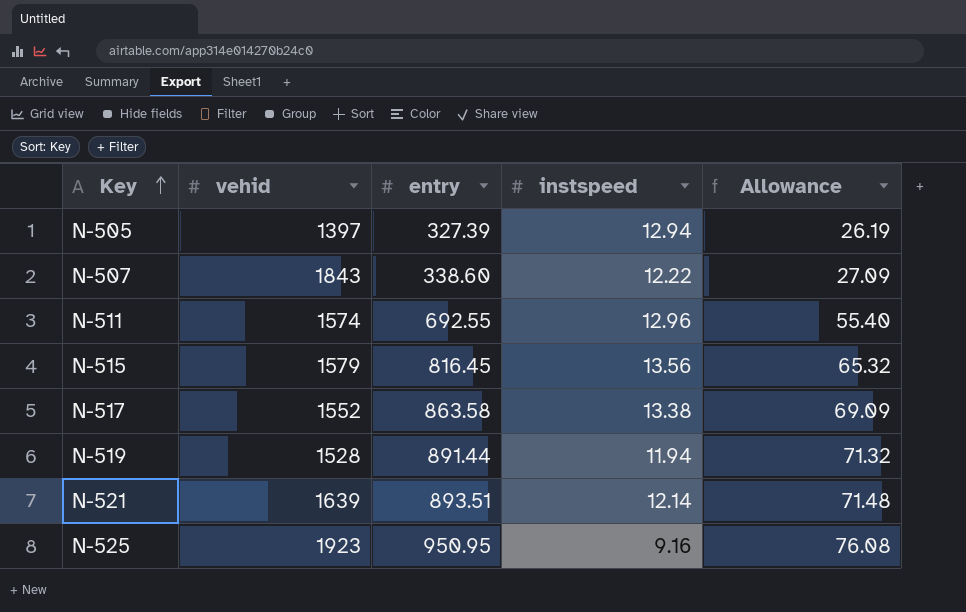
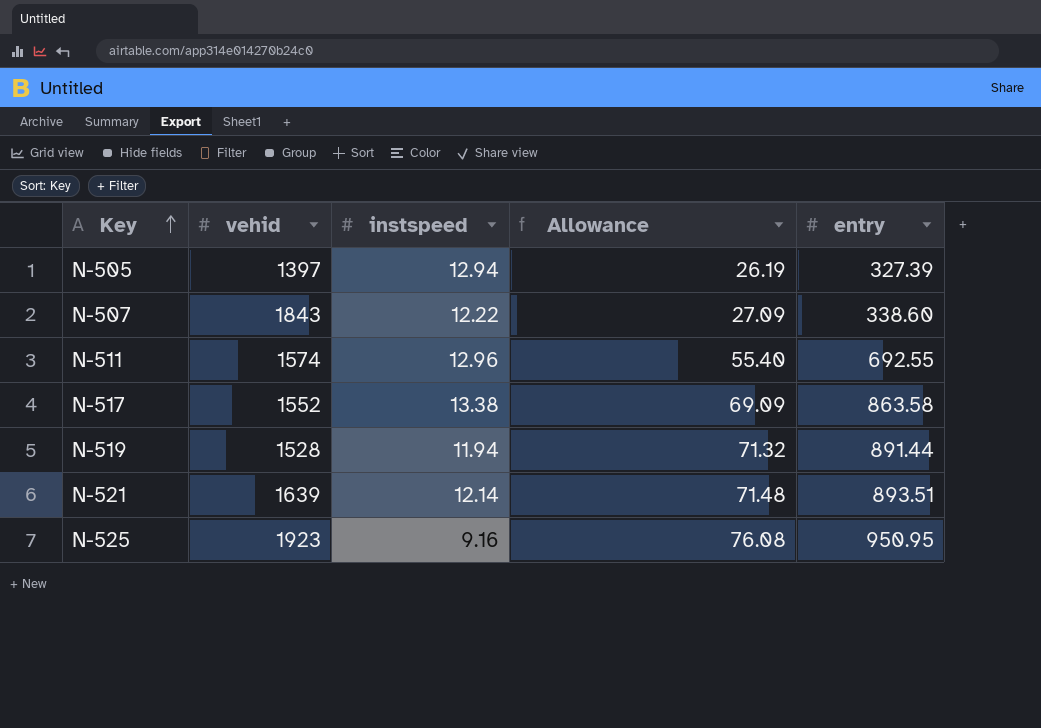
column entry | position: 3 -> 5
row N-515: 1579 | 816.45 | 13.56 | 65.32 -> none

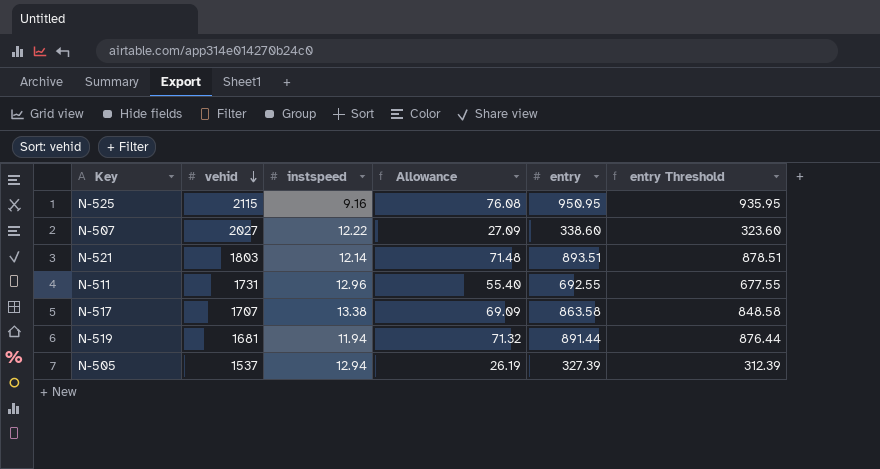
row order: Key ascending -> vehid descending
column entry Threshold | formula: none -> [entry] - 15
N-525 | vehid: 1923 -> 2115
N-507 | vehid: 1843 -> 2027
N-521 | vehid: 1639 -> 1803
N-511 | vehid: 1574 -> 1731
N-517 | vehid: 1552 -> 1707
N-519 | vehid: 1528 -> 1681
N-505 | vehid: 1397 -> 1537

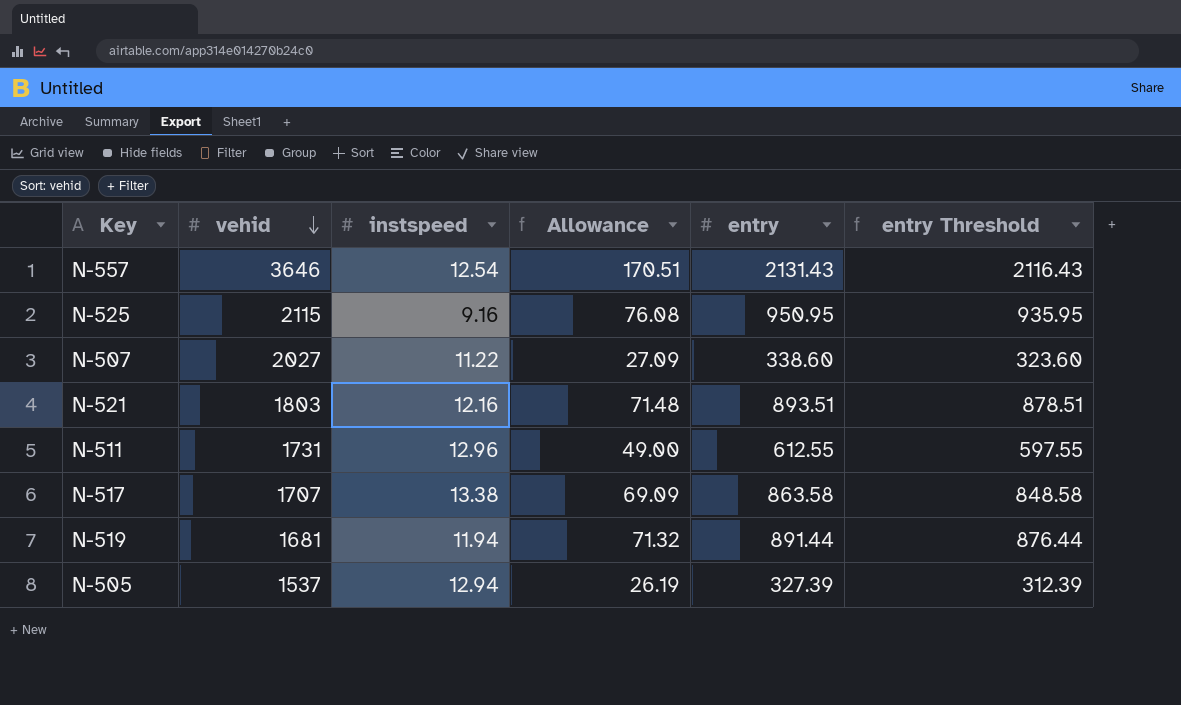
row N-557: none -> 3646 | 12.54 | 170.51 | 2131.43 | 2116.43
N-507 | instspeed: 12.22 -> 11.22
N-521 | instspeed: 12.14 -> 12.16
N-511 | Allowance: 55.40 -> 49.00
N-511 | entry: 692.55 -> 612.55
N-511 | entry Threshold: 677.55 -> 597.55

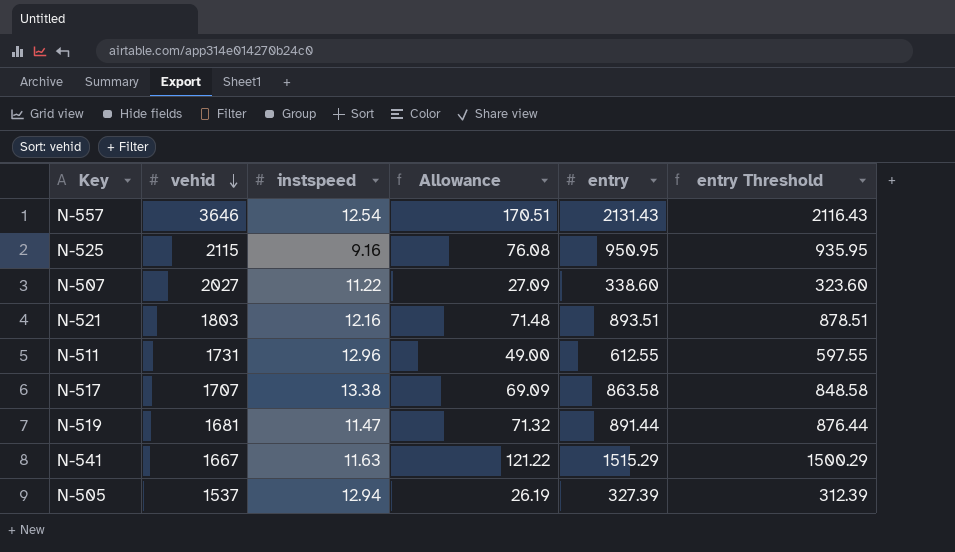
N-519 | instspeed: 11.94 -> 11.47
row N-541: none -> 1667 | 11.63 | 121.22 | 1515.29 | 1500.29

